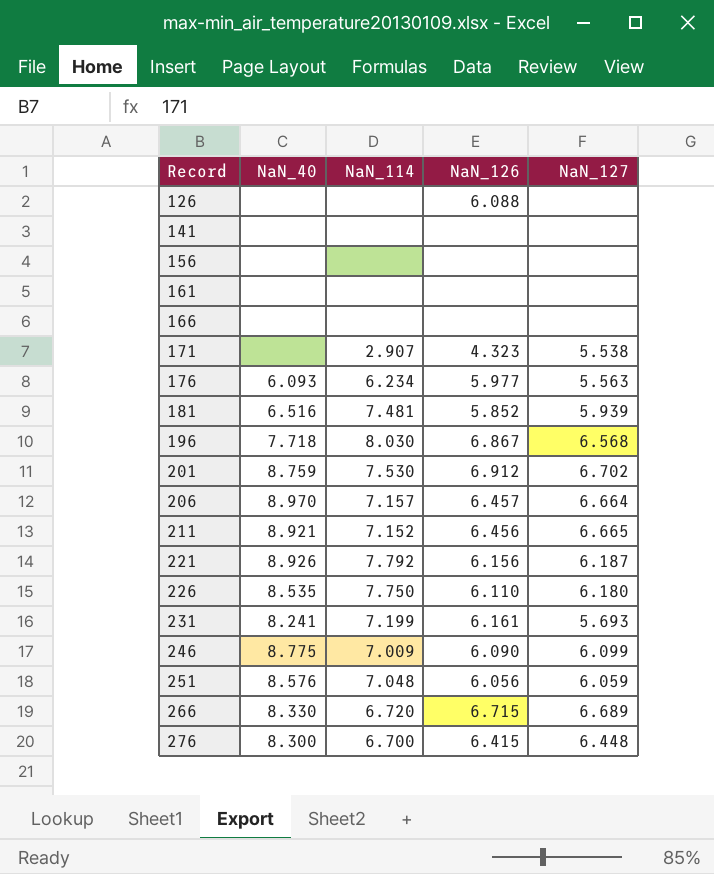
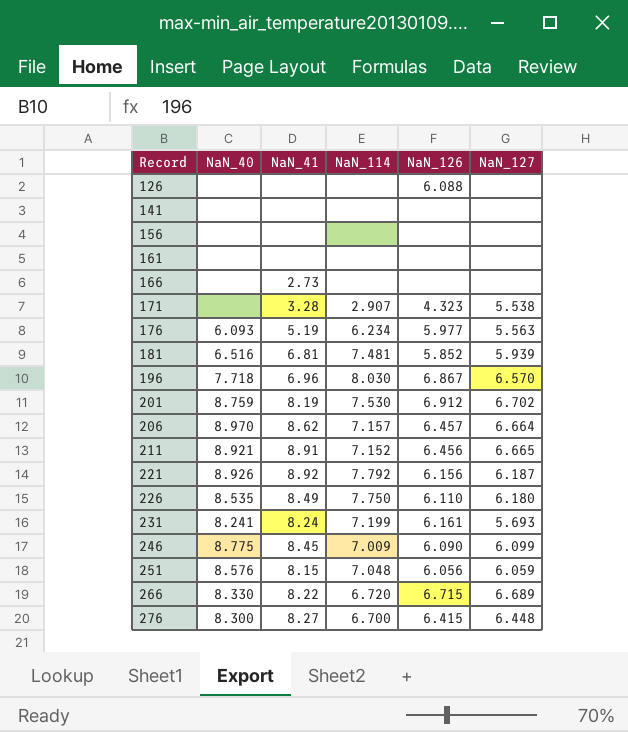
column NaN_41 | position: none -> 3
196 | NaN_127: 6.568 -> 6.570

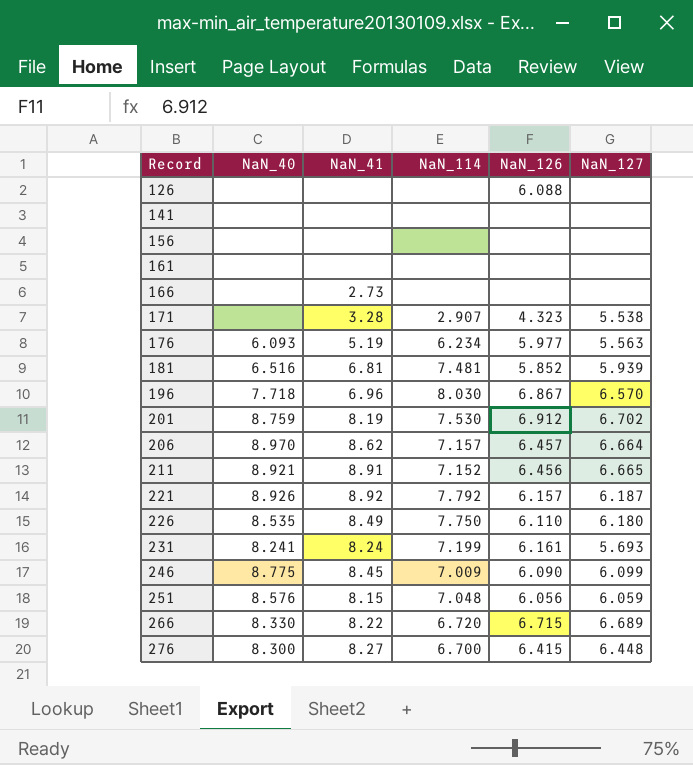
221 | NaN_126: 6.156 -> 6.157

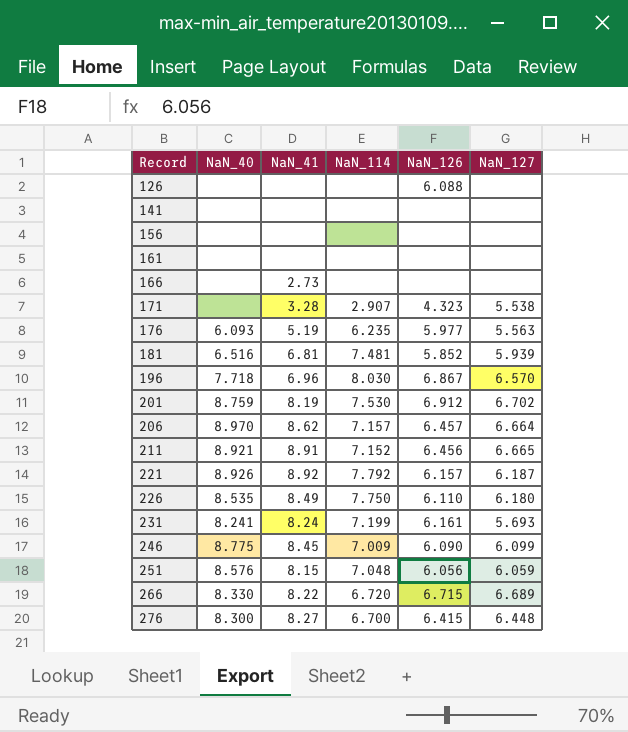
176 | NaN_114: 6.234 -> 6.235

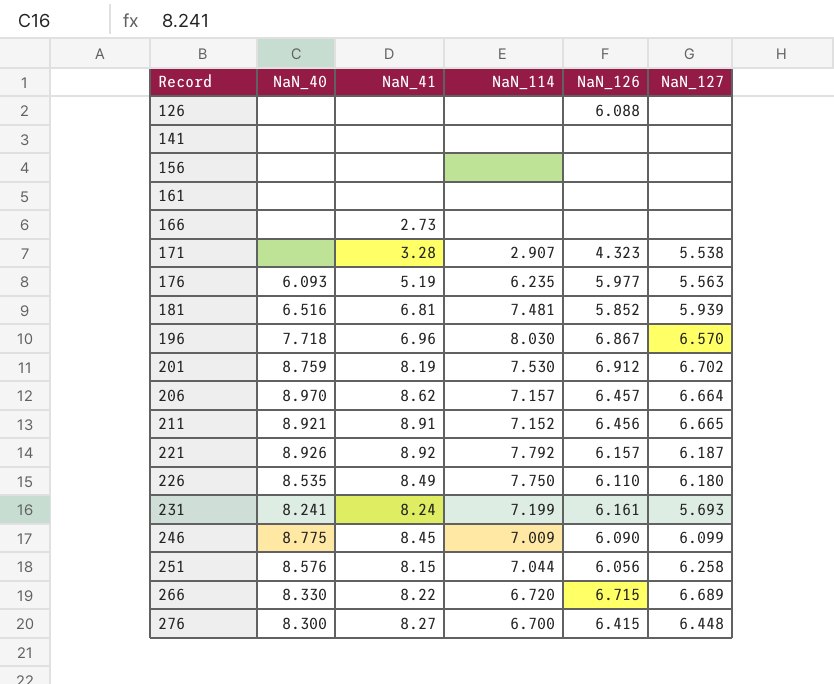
251 | NaN_114: 7.048 -> 7.044
251 | NaN_127: 6.059 -> 6.258

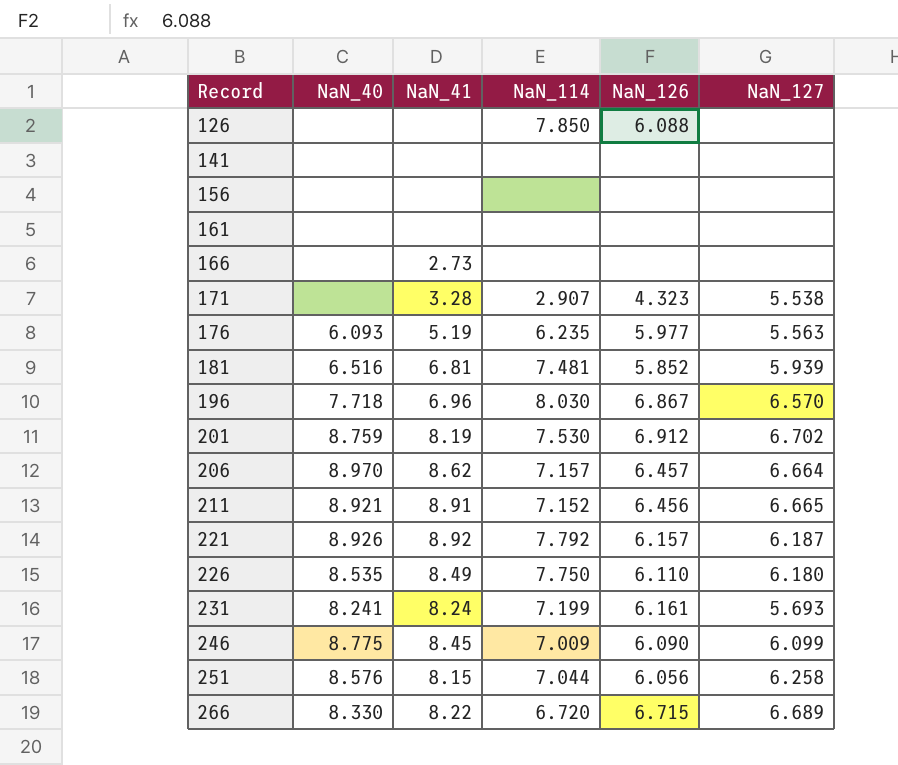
row 276: 8.300 | 8.27 | 6.700 | 6.415 | 6.448 -> none
126 | NaN_114: none -> 7.850

